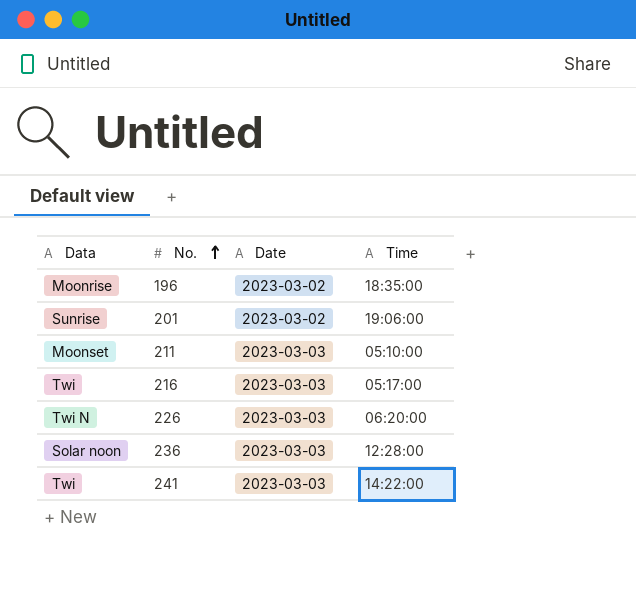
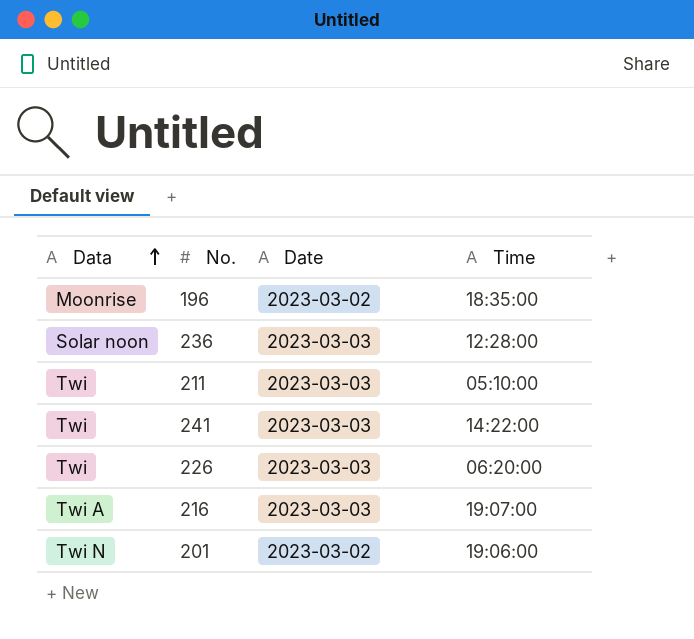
row order: No. ascending -> Data ascending
211 | Data: Moonset -> Twi
226 | Data: Twi N -> Twi
216 | Data: Twi -> Twi A
216 | Time: 05:17:00 -> 19:07:00
201 | Data: Sunrise -> Twi N

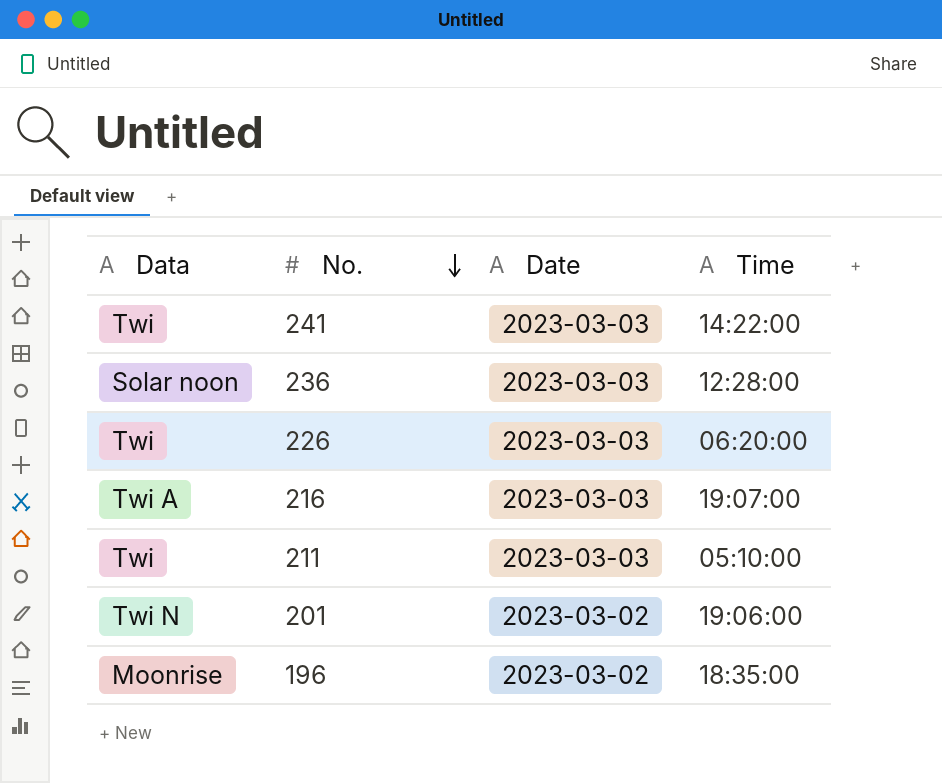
row order: Data ascending -> No. descending

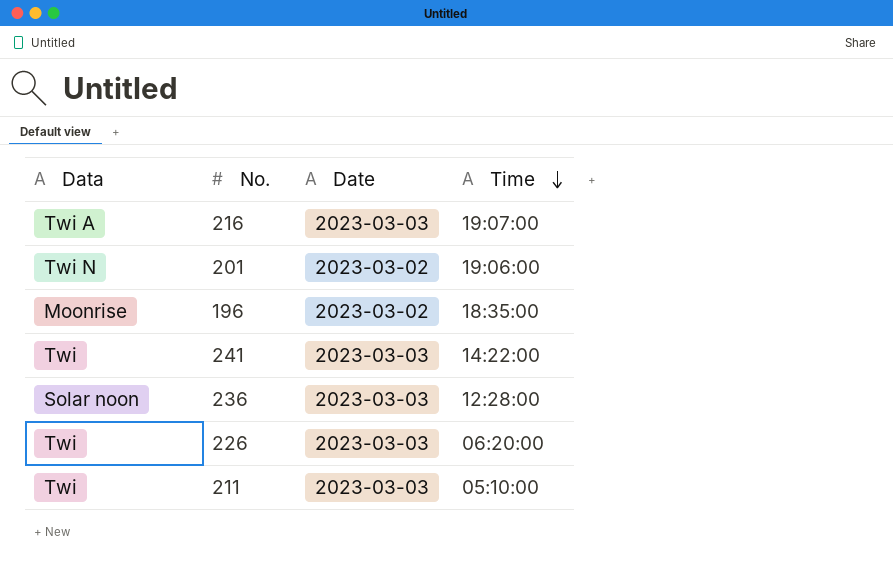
row order: No. descending -> Time descending

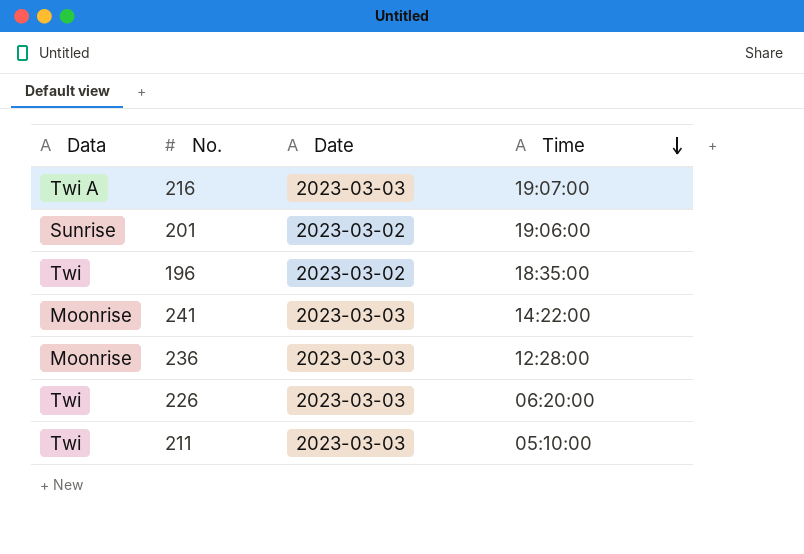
201 | Data: Twi N -> Sunrise
196 | Data: Moonrise -> Twi
241 | Data: Twi -> Moonrise
236 | Data: Solar noon -> Moonrise

